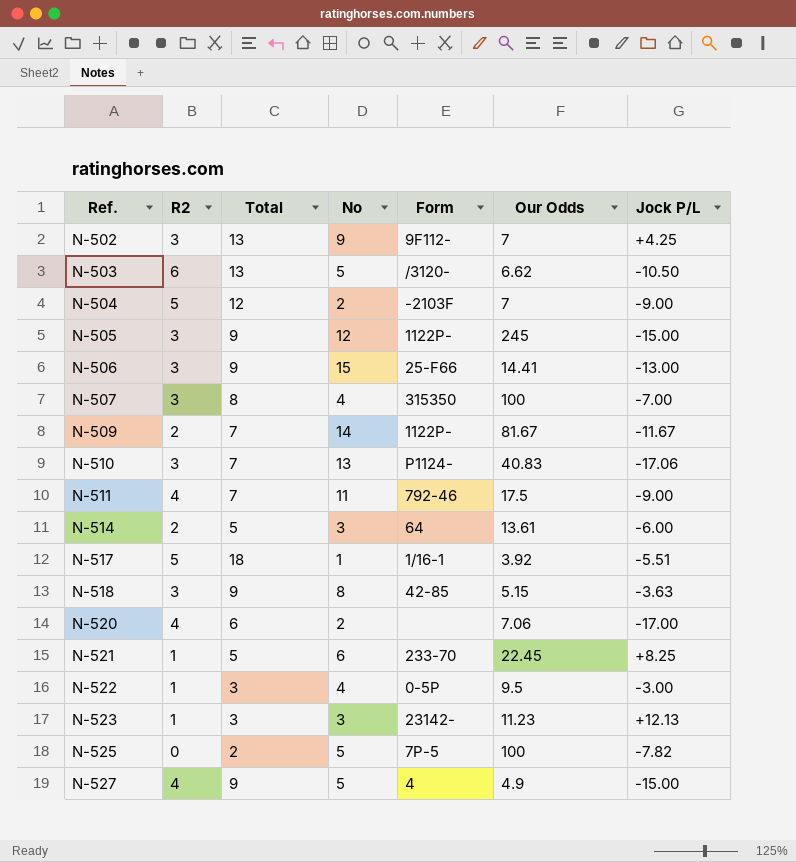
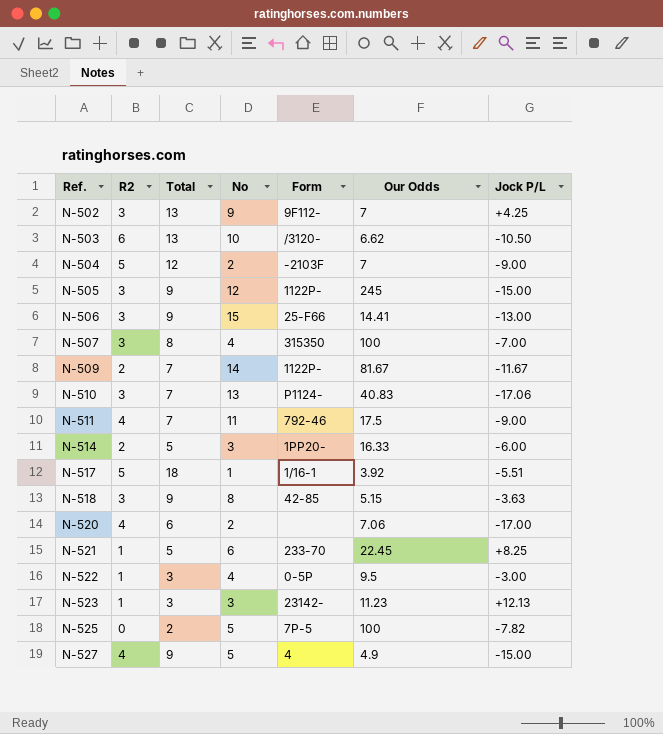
N-503 | No: 5 -> 10
N-514 | Form: 64 -> 1PP20-
N-514 | Our Odds: 13.61 -> 16.33

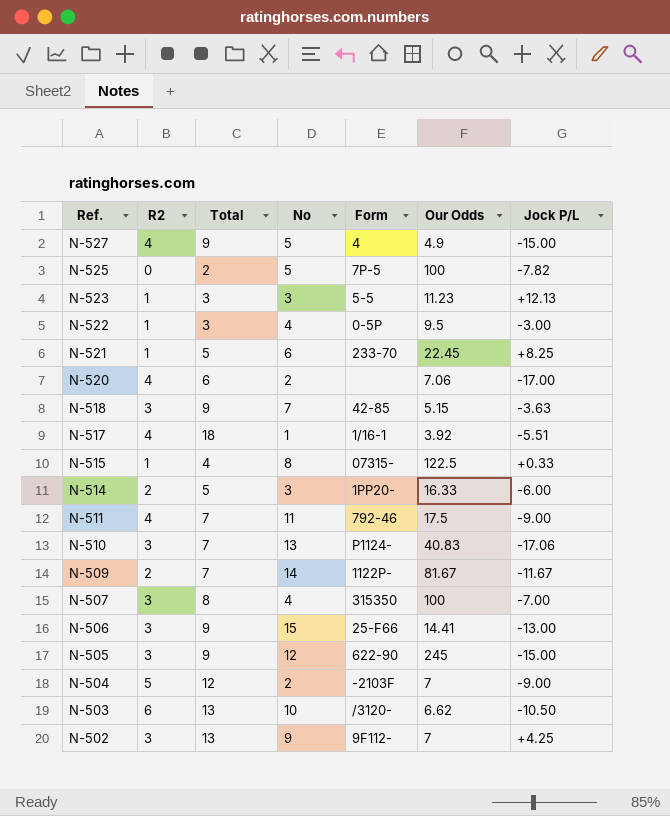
row order: Ref. ascending -> Ref. descending
N-523 | Form: 23142- -> 5-5
N-518 | No: 8 -> 7
N-517 | R2: 5 -> 4
row N-515: none -> 1 | 4 | 8 | 07315- | 122.5 | +0.33
N-505 | Form: 1122P- -> 622-90

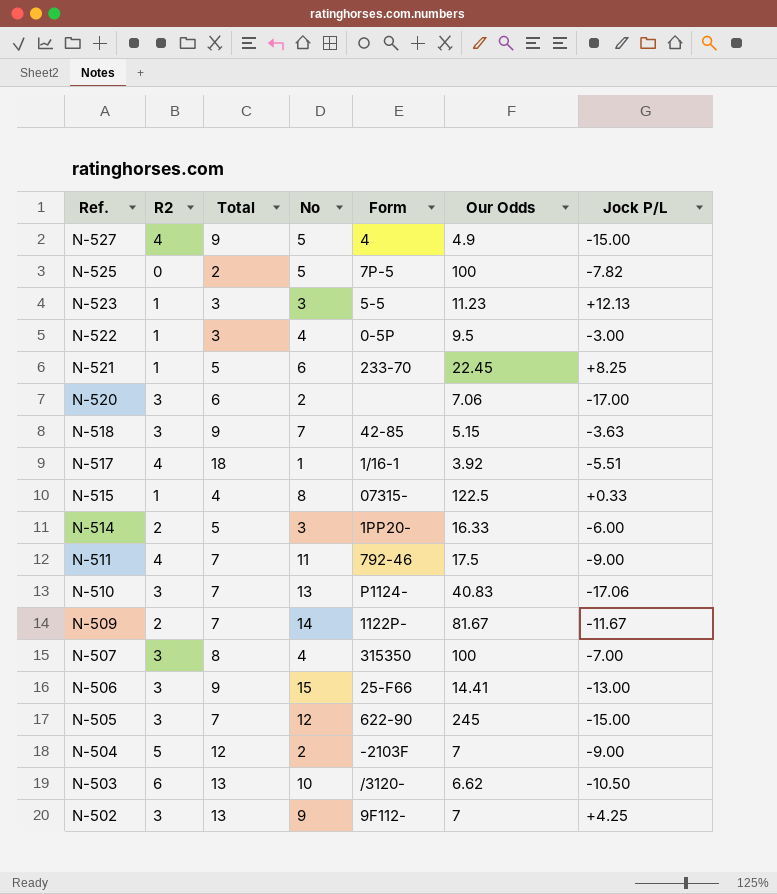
N-520 | R2: 4 -> 3
N-505 | Total: 9 -> 7

